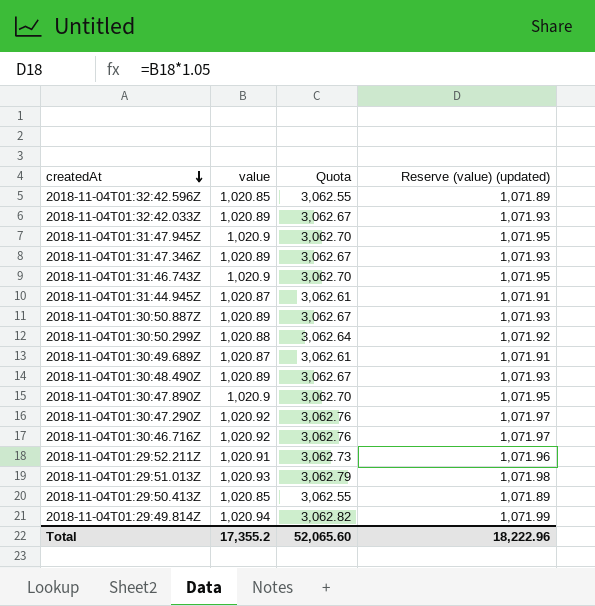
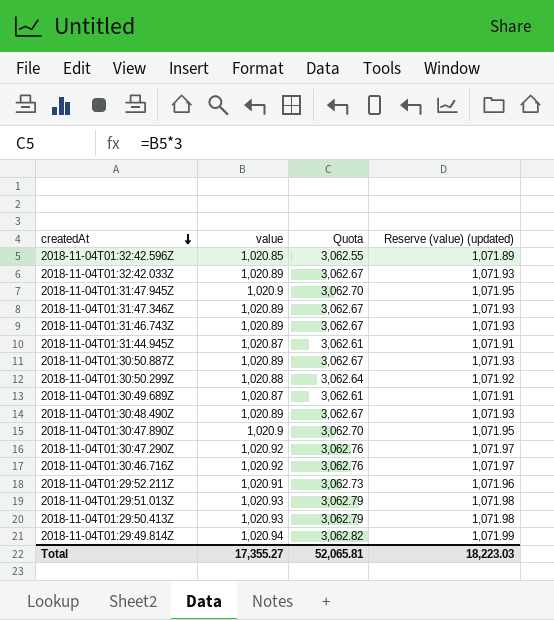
2018-11-04T01:31:46.743Z | value: 1,020.9 -> 1,020.89
2018-11-04T01:31:46.743Z | Quota: 3,062.70 -> 3,062.67
2018-11-04T01:31:46.743Z | Reserve (value) (updated): 1,071.95 -> 1,071.93
2018-11-04T01:29:50.413Z | value: 1,020.85 -> 1,020.93
2018-11-04T01:29:50.413Z | Quota: 3,062.55 -> 3,062.79
2018-11-04T01:29:50.413Z | Reserve (value) (updated): 1,071.89 -> 1,071.98
Total | value: 17,355.2 -> 17,355.27
Total | Quota: 52,065.60 -> 52,065.81
Total | Reserve (value) (updated): 18,222.96 -> 18,223.03

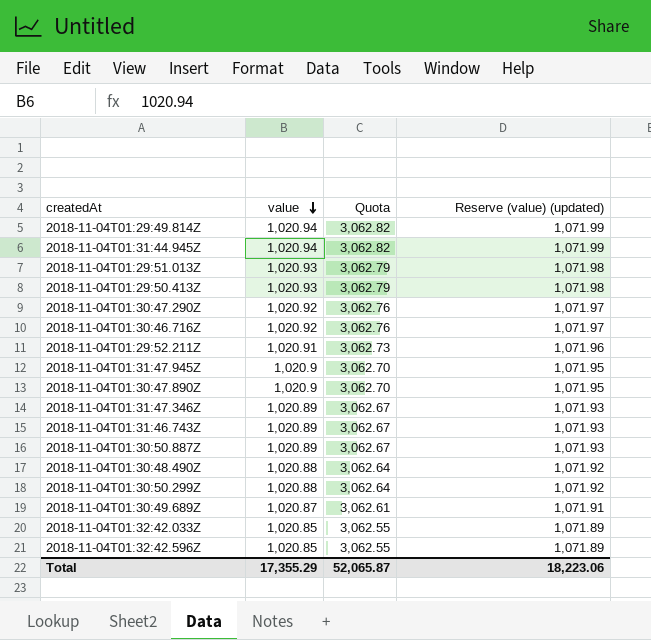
row order: createdAt descending -> value descending
2018-11-04T01:31:44.945Z | value: 1,020.87 -> 1,020.94
2018-11-04T01:31:44.945Z | Quota: 3,062.61 -> 3,062.82
2018-11-04T01:31:44.945Z | Reserve (value) (updated): 1,071.91 -> 1,071.99
2018-11-04T01:30:48.490Z | value: 1,020.89 -> 1,020.88
2018-11-04T01:30:48.490Z | Quota: 3,062.67 -> 3,062.64
2018-11-04T01:30:48.490Z | Reserve (value) (updated): 1,071.93 -> 1,071.92
2018-11-04T01:32:42.033Z | value: 1,020.89 -> 1,020.85
2018-11-04T01:32:42.033Z | Quota: 3,062.67 -> 3,062.55
2018-11-04T01:32:42.033Z | Reserve (value) (updated): 1,071.93 -> 1,071.89
Total | value: 17,355.27 -> 17,355.29
Total | Quota: 52,065.81 -> 52,065.87
Total | Reserve (value) (updated): 18,223.03 -> 18,223.06

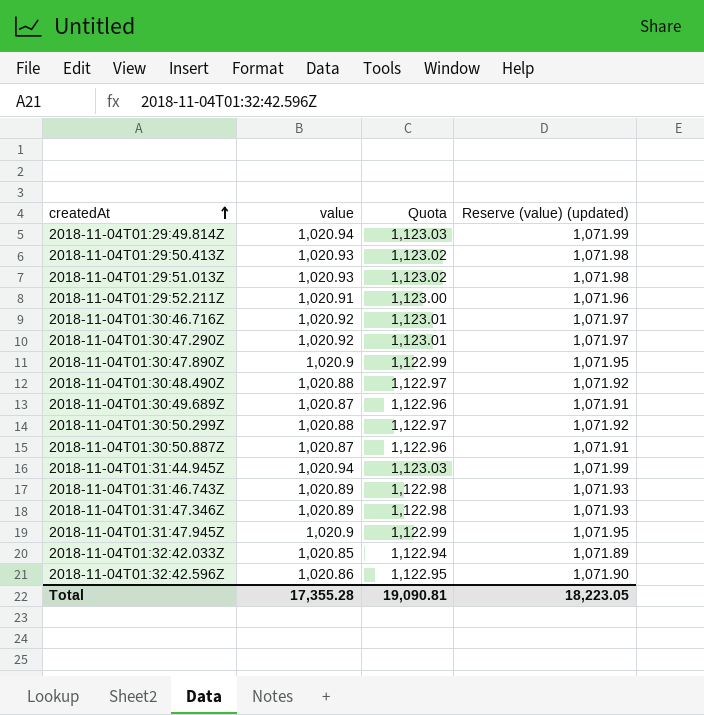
row order: value descending -> createdAt ascending
column Quota | formula: [value] * 3 -> [value] * 1.1
2018-11-04T01:30:50.887Z | value: 1,020.89 -> 1,020.87
2018-11-04T01:30:50.887Z | Reserve (value) (updated): 1,071.93 -> 1,071.91
2018-11-04T01:32:42.596Z | value: 1,020.85 -> 1,020.86
2018-11-04T01:32:42.596Z | Reserve (value) (updated): 1,071.89 -> 1,071.90
Total | value: 17,355.29 -> 17,355.28
Total | Quota: 52,065.87 -> 19,090.81
Total | Reserve (value) (updated): 18,223.06 -> 18,223.05

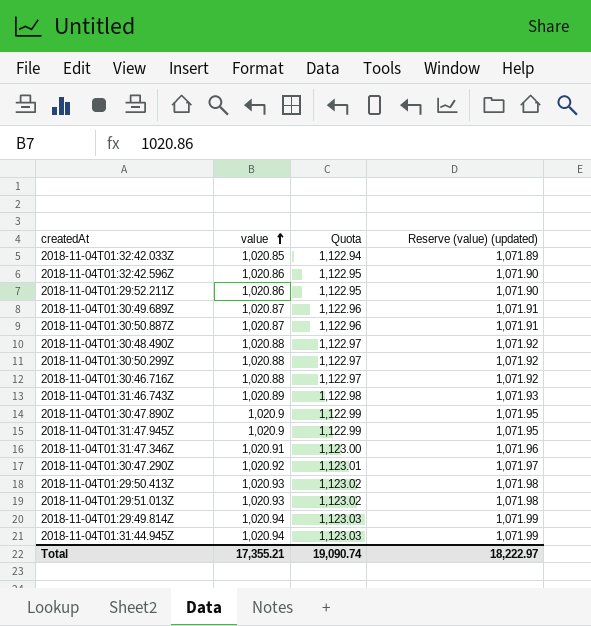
row order: createdAt ascending -> value ascending
2018-11-04T01:29:52.211Z | value: 1,020.91 -> 1,020.86
2018-11-04T01:29:52.211Z | Quota: 1,123.00 -> 1,122.95
2018-11-04T01:29:52.211Z | Reserve (value) (updated): 1,071.96 -> 1,071.90
2018-11-04T01:30:46.716Z | value: 1,020.92 -> 1,020.88
2018-11-04T01:30:46.716Z | Quota: 1,123.01 -> 1,122.97
2018-11-04T01:30:46.716Z | Reserve (value) (updated): 1,071.97 -> 1,071.92
2018-11-04T01:31:47.346Z | value: 1,020.89 -> 1,020.91
2018-11-04T01:31:47.346Z | Quota: 1,122.98 -> 1,123.00
2018-11-04T01:31:47.346Z | Reserve (value) (updated): 1,071.93 -> 1,071.96
Total | value: 17,355.28 -> 17,355.21
Total | Quota: 19,090.81 -> 19,090.74
Total | Reserve (value) (updated): 18,223.05 -> 18,222.97

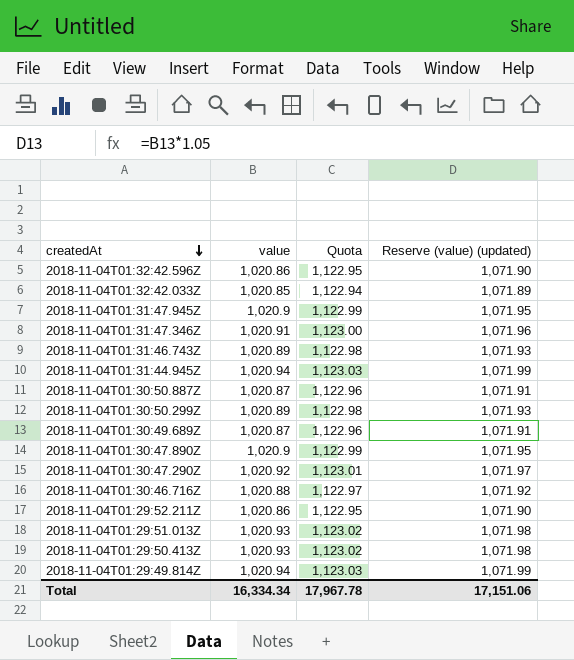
row order: value ascending -> createdAt descending
row 2018-11-04T01:30:48.490Z: 1,020.88 | 1,122.97 | 1,071.92 -> none
2018-11-04T01:30:50.299Z | value: 1,020.88 -> 1,020.89
2018-11-04T01:30:50.299Z | Quota: 1,122.97 -> 1,122.98
2018-11-04T01:30:50.299Z | Reserve (value) (updated): 1,071.92 -> 1,071.93
Total | value: 17,355.21 -> 16,334.34
Total | Quota: 19,090.74 -> 17,967.78
Total | Reserve (value) (updated): 18,222.97 -> 17,151.06

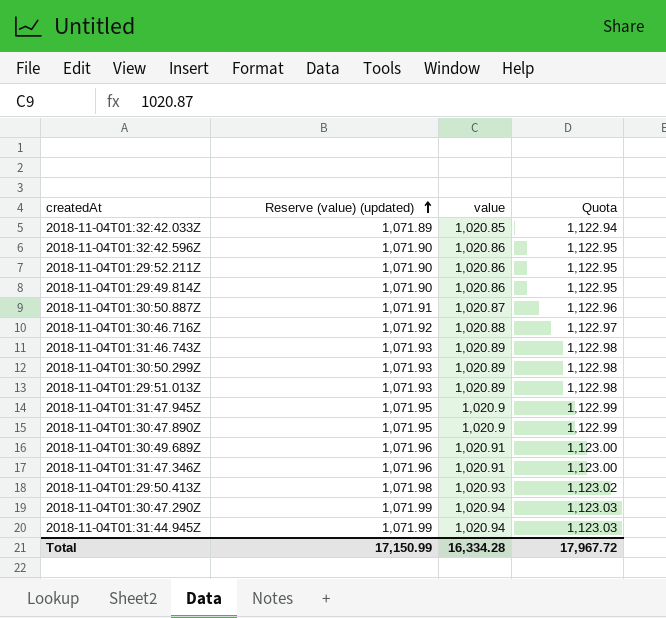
row order: createdAt descending -> Reserve (value) (updated) ascending
column Reserve (value) (updated) | position: 4 -> 2
2018-11-04T01:29:49.814Z | Reserve (value) (updated): 1,071.99 -> 1,071.90
2018-11-04T01:29:49.814Z | value: 1,020.94 -> 1,020.86
2018-11-04T01:29:49.814Z | Quota: 1,123.03 -> 1,122.95
2018-11-04T01:29:51.013Z | Reserve (value) (updated): 1,071.98 -> 1,071.93
2018-11-04T01:29:51.013Z | value: 1,020.93 -> 1,020.89
2018-11-04T01:29:51.013Z | Quota: 1,123.02 -> 1,122.98
2018-11-04T01:30:49.689Z | Reserve (value) (updated): 1,071.91 -> 1,071.96
2018-11-04T01:30:49.689Z | value: 1,020.87 -> 1,020.91
2018-11-04T01:30:49.689Z | Quota: 1,122.96 -> 1,123.00
2018-11-04T01:30:47.290Z | Reserve (value) (updated): 1,071.97 -> 1,071.99
2018-11-04T01:30:47.290Z | value: 1,020.92 -> 1,020.94
2018-11-04T01:30:47.290Z | Quota: 1,123.01 -> 1,123.03
Total | Reserve (value) (updated): 17,151.06 -> 17,150.99
Total | value: 16,334.34 -> 16,334.28
Total | Quota: 17,967.78 -> 17,967.72

